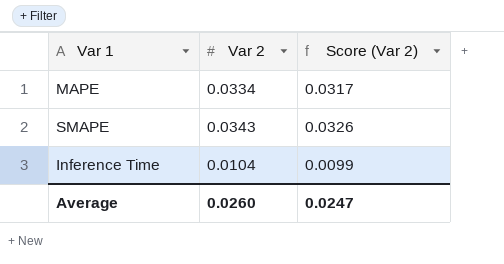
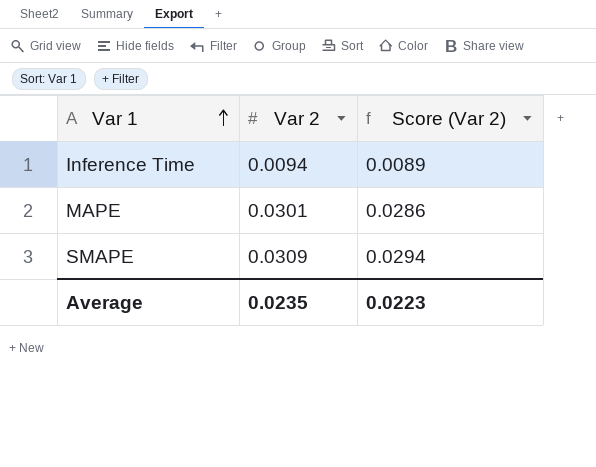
row order: none -> Var 1 ascending
Inference Time | Var 2: 0.0104 -> 0.0094
Inference Time | Score (Var 2): 0.0099 -> 0.0089
MAPE | Var 2: 0.0334 -> 0.0301
MAPE | Score (Var 2): 0.0317 -> 0.0286
SMAPE | Var 2: 0.0343 -> 0.0309
SMAPE | Score (Var 2): 0.0326 -> 0.0294
Average | Var 2: 0.0260 -> 0.0235
Average | Score (Var 2): 0.0247 -> 0.0223

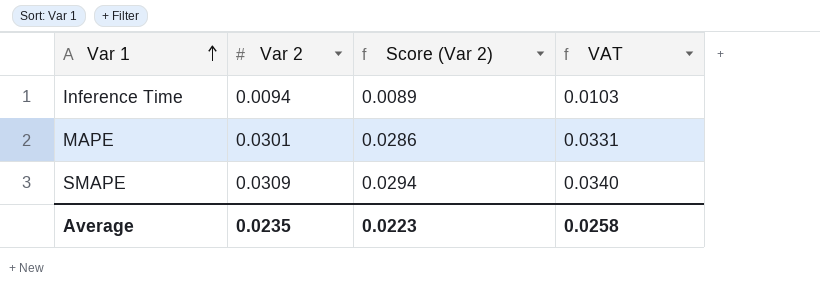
column VAT | formula: none -> [Var 2] * 1.1

